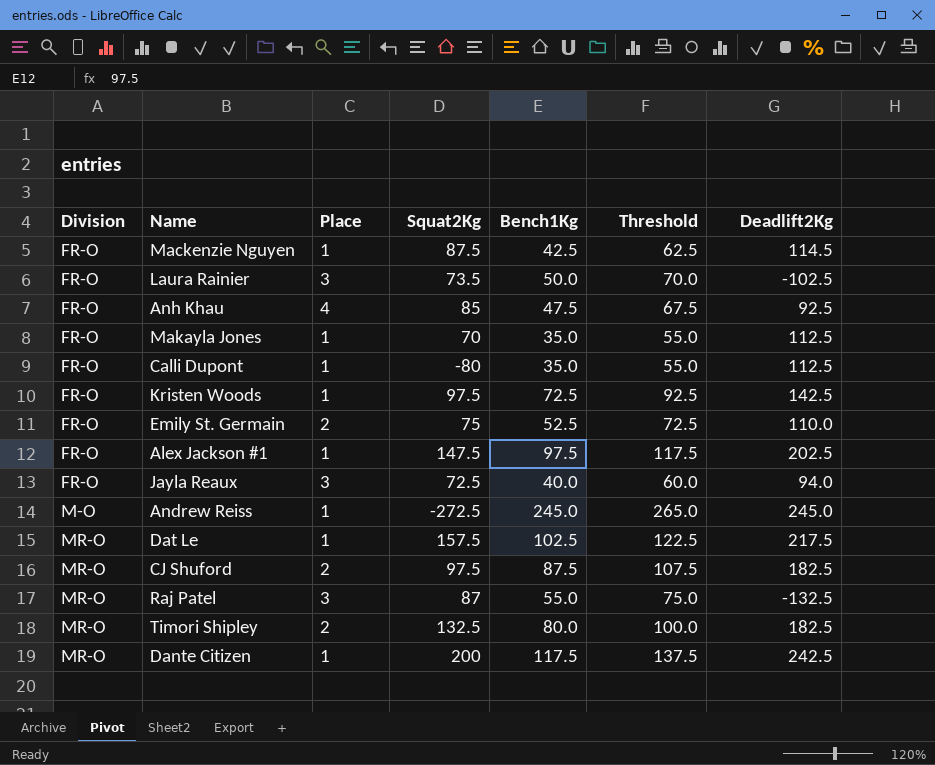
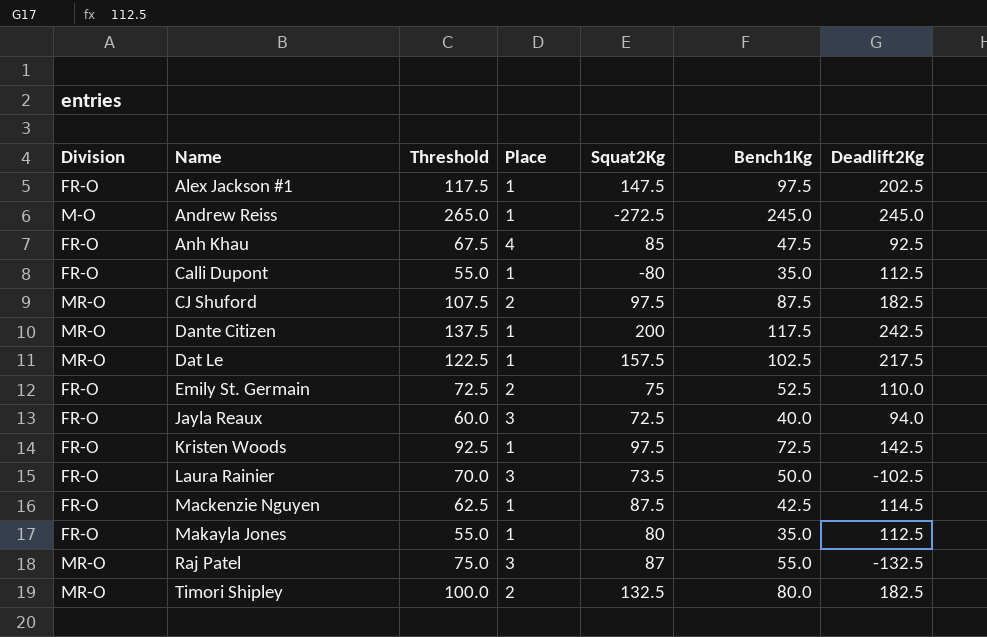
row order: Division ascending -> Name ascending
column Threshold | position: 6 -> 3
Makayla Jones | Squat2Kg: 70 -> 80

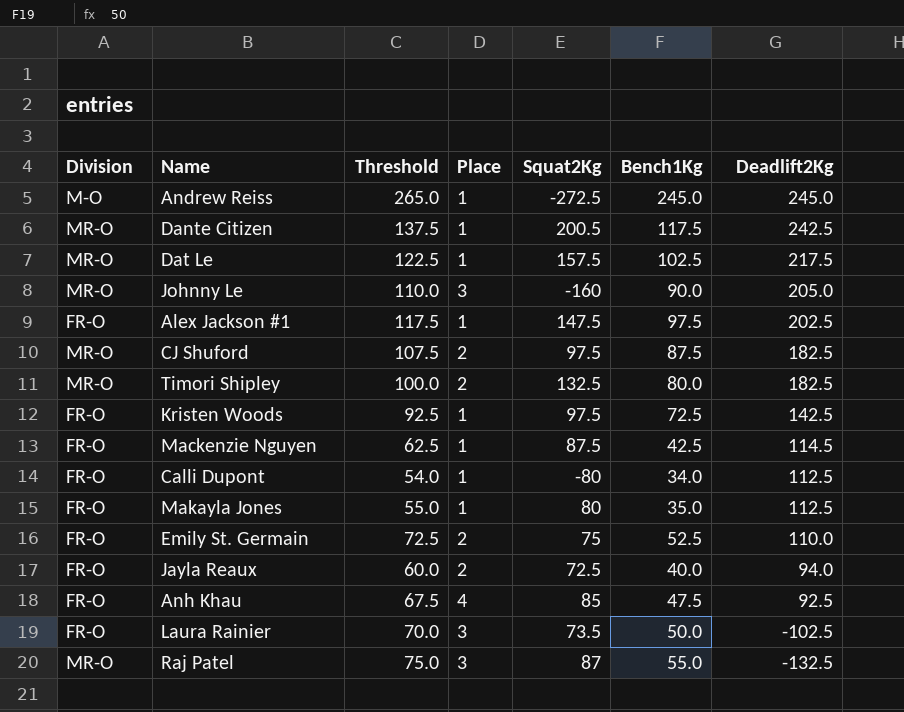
row order: Name ascending -> Deadlift2Kg descending
Dante Citizen | Squat2Kg: 200 -> 200.5
row Johnny Le: none -> MR-O | 110.0 | 3 | -160 | 90.0 | 205.0
Calli Dupont | Threshold: 55.0 -> 54.0
Calli Dupont | Bench1Kg: 35.0 -> 34.0
Jayla Reaux | Place: 3 -> 2

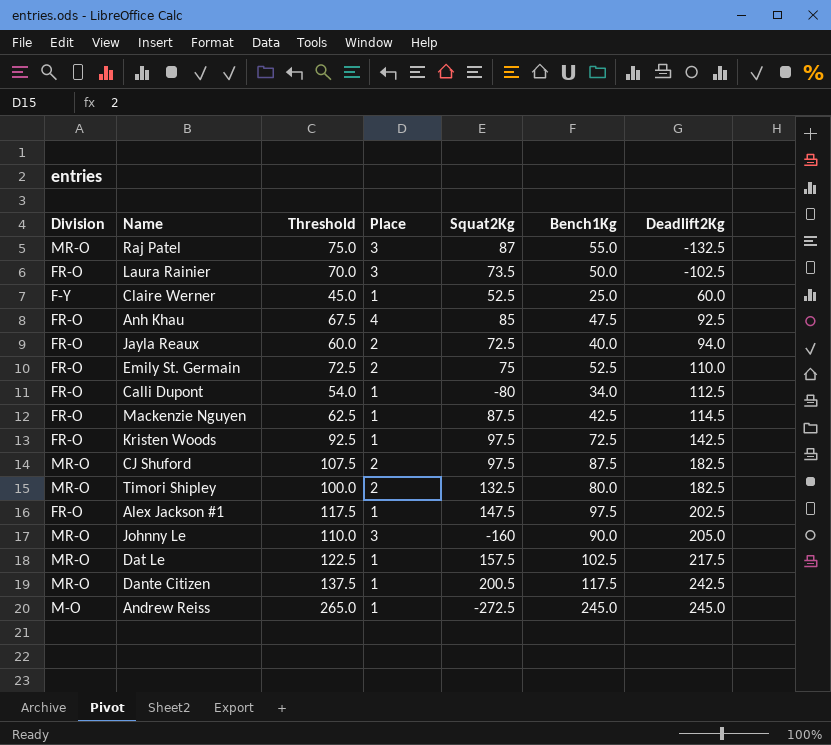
row order: Deadlift2Kg descending -> Deadlift2Kg ascending
row Makayla Jones: FR-O | 55.0 | 1 | 80 | 35.0 | 112.5 -> none
row Claire Werner: none -> F-Y | 45.0 | 1 | 52.5 | 25.0 | 60.0

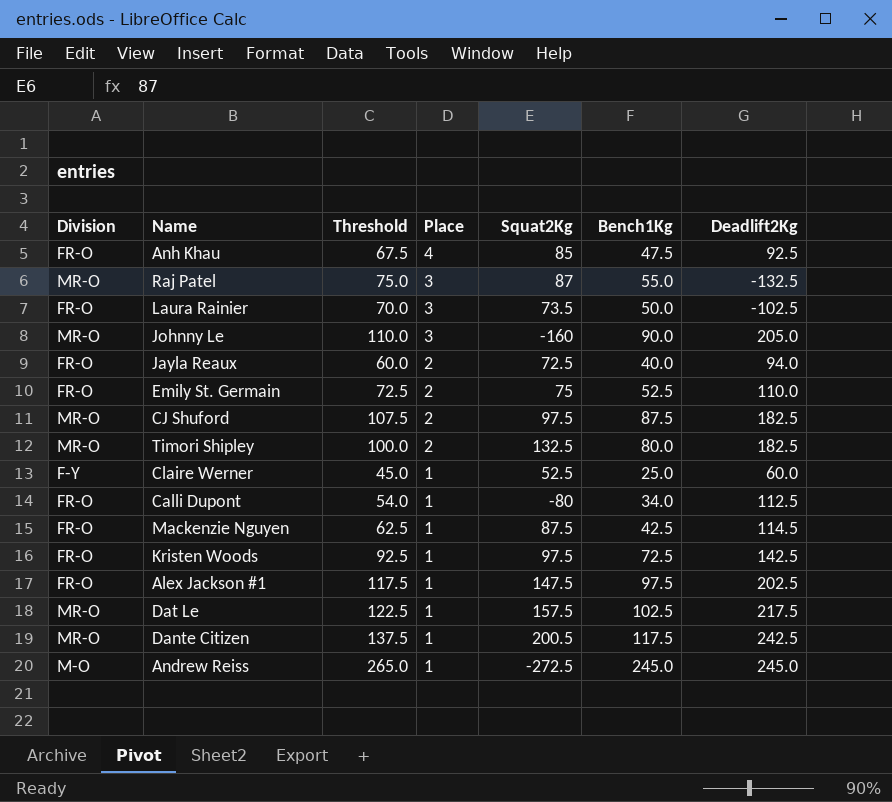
row order: Deadlift2Kg ascending -> Place descending

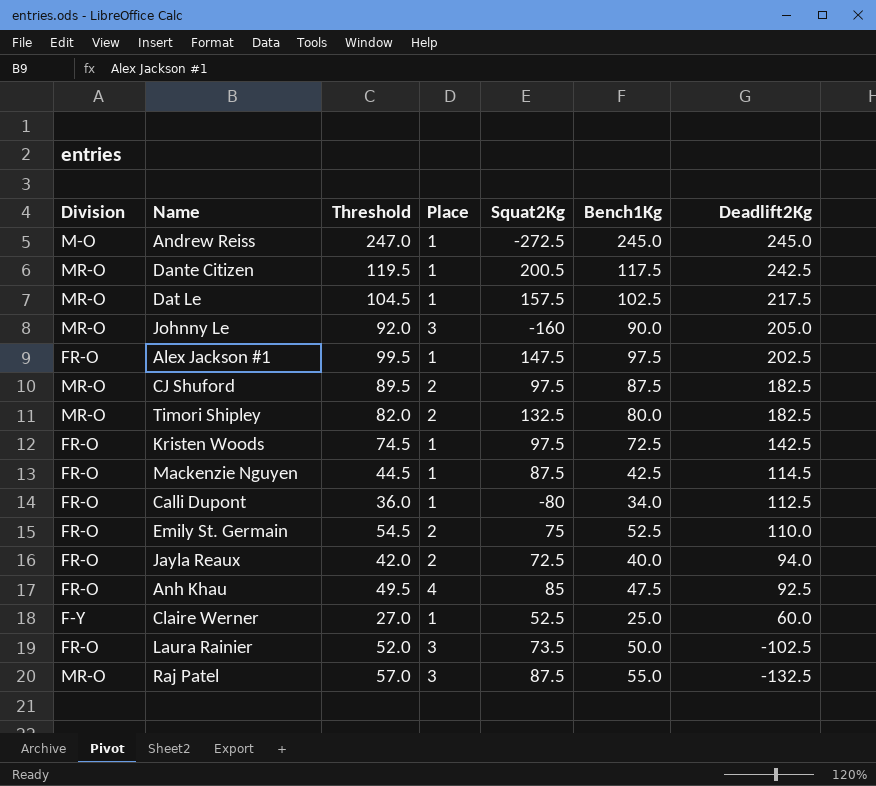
row order: Place descending -> Deadlift2Kg descending
column Threshold | formula: [Bench1Kg] + 20 -> [Bench1Kg] + 2
Raj Patel | Squat2Kg: 87 -> 87.5

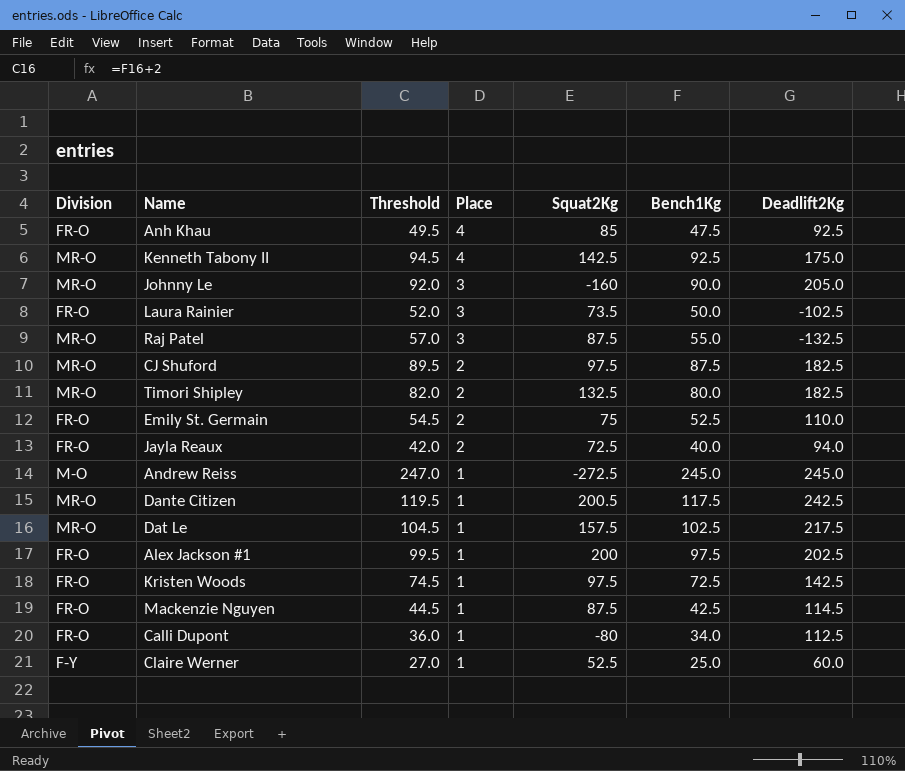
row order: Deadlift2Kg descending -> Place descending
row Kenneth Tabony II: none -> MR-O | 94.5 | 4 | 142.5 | 92.5 | 175.0
Alex Jackson #1 | Squat2Kg: 147.5 -> 200

